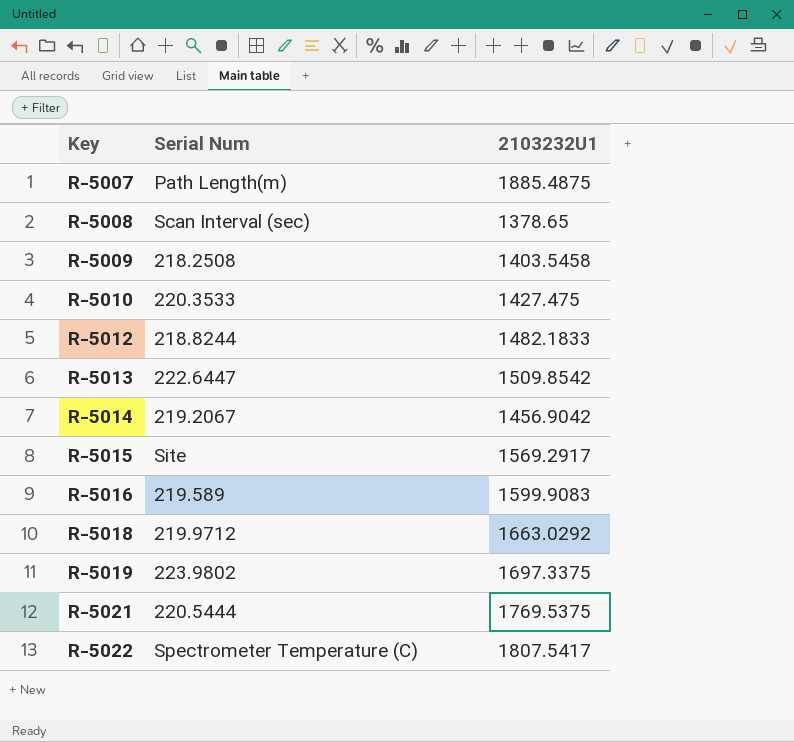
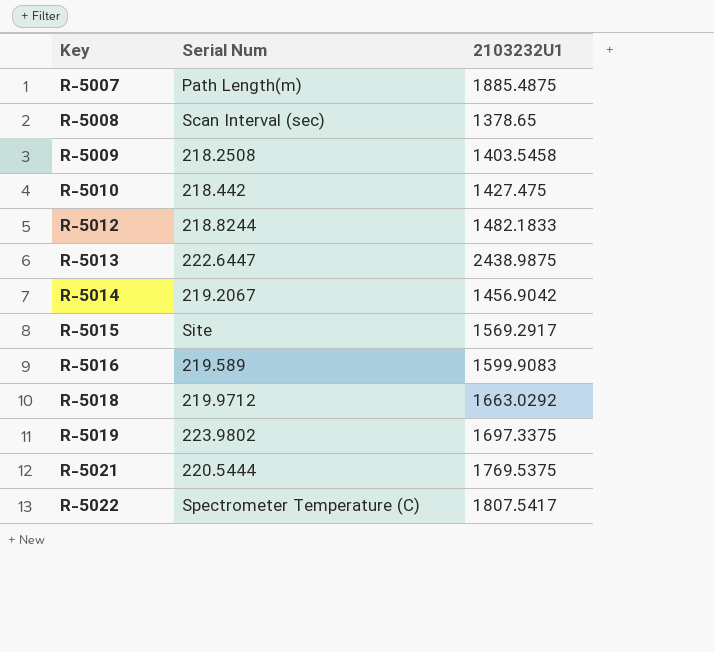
R-5010 | Serial Num: 220.3533 -> 218.442
R-5013 | 2103232U1: 1509.8542 -> 2438.9875

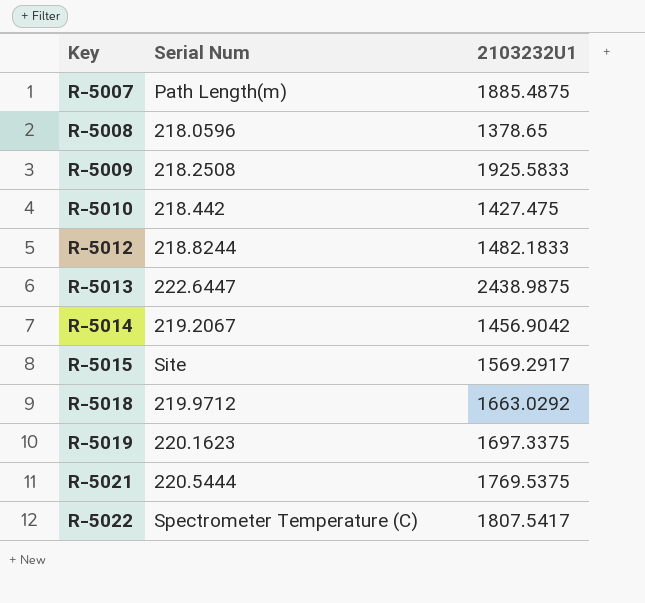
row R-5016: 219.589 | 1599.9083 -> none
R-5008 | Serial Num: Scan Interval (sec) -> 218.0596
R-5009 | 2103232U1: 1403.5458 -> 1925.5833
R-5019 | Serial Num: 223.9802 -> 220.1623

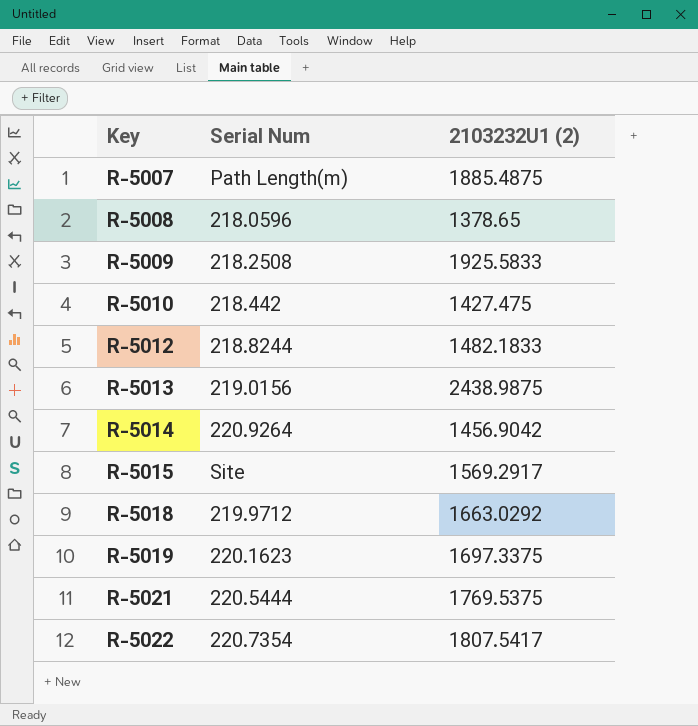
column name: 2103232U1 -> 2103232U1 (2)
R-5013 | Serial Num: 222.6447 -> 219.0156
R-5014 | Serial Num: 219.2067 -> 220.9264
R-5022 | Serial Num: Spectrometer Temperature (C) -> 220.7354

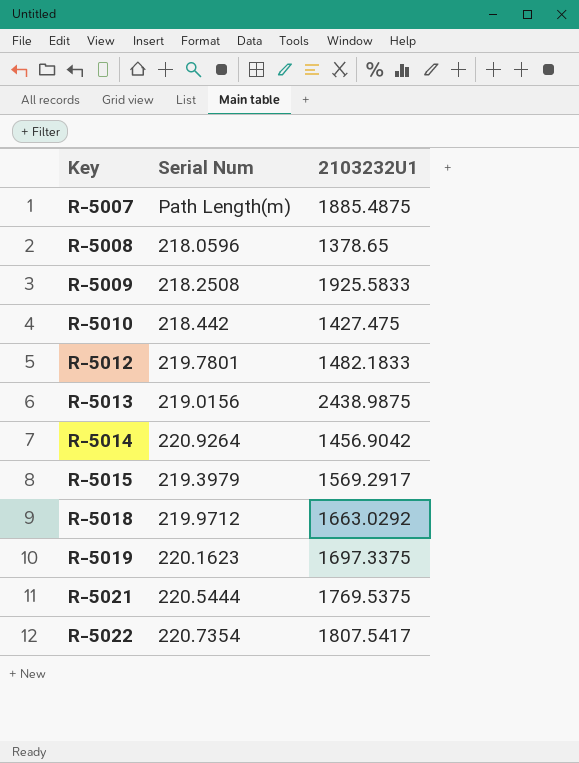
column name: 2103232U1 (2) -> 2103232U1
R-5012 | Serial Num: 218.8244 -> 219.7801
R-5015 | Serial Num: Site -> 219.3979

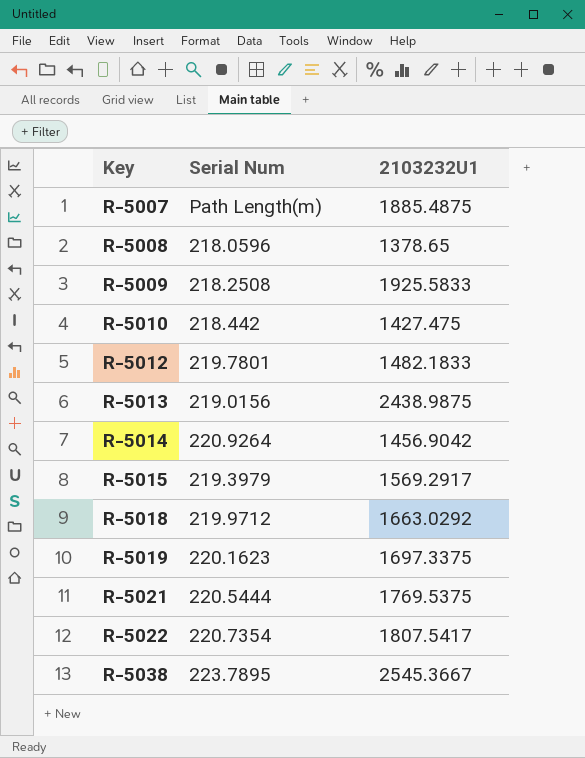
row R-5038: none -> 223.7895 | 2545.3667

